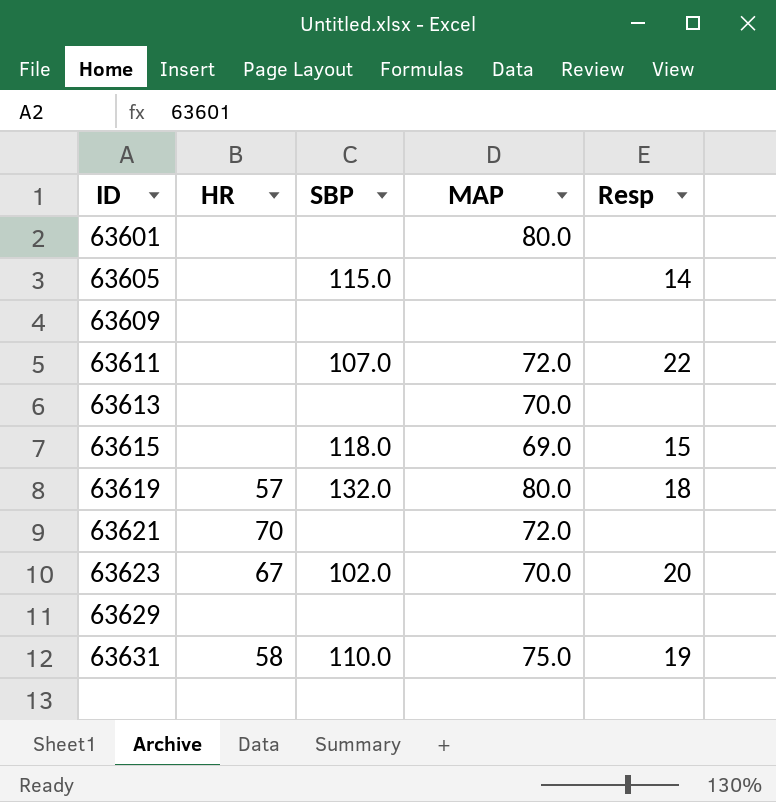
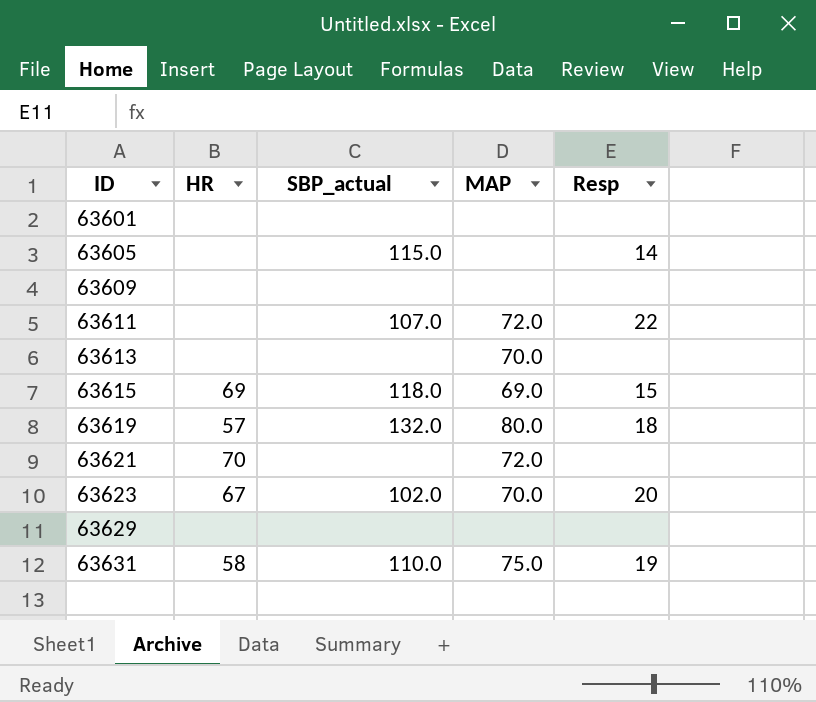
column name: SBP -> SBP_actual
63601 | MAP: 80.0 -> none
63615 | HR: none -> 69

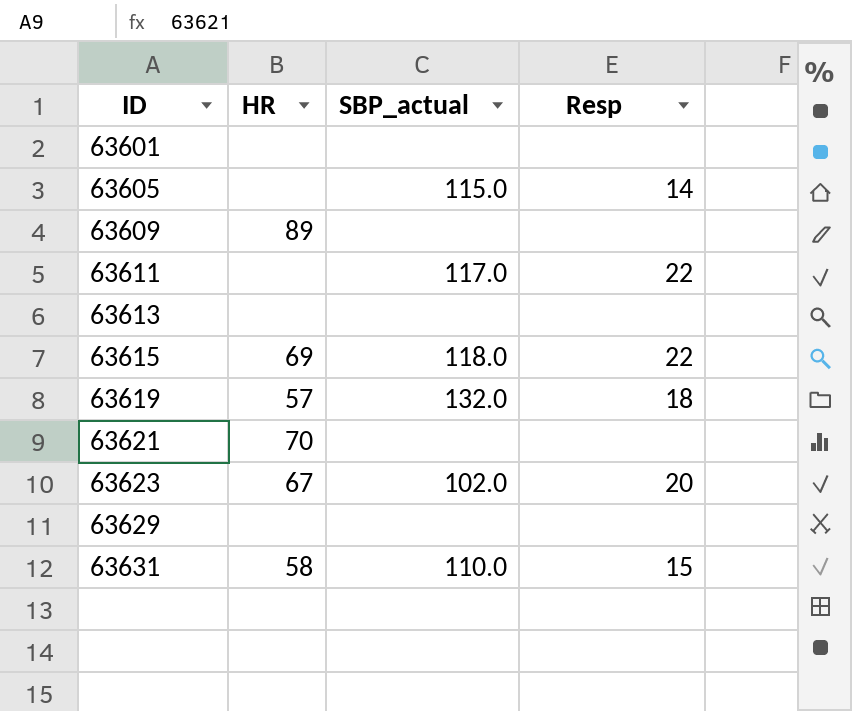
column MAP | position: 4 -> none
63609 | HR: none -> 89
63611 | SBP_actual: 107.0 -> 117.0
63615 | Resp: 15 -> 22
63631 | Resp: 19 -> 15

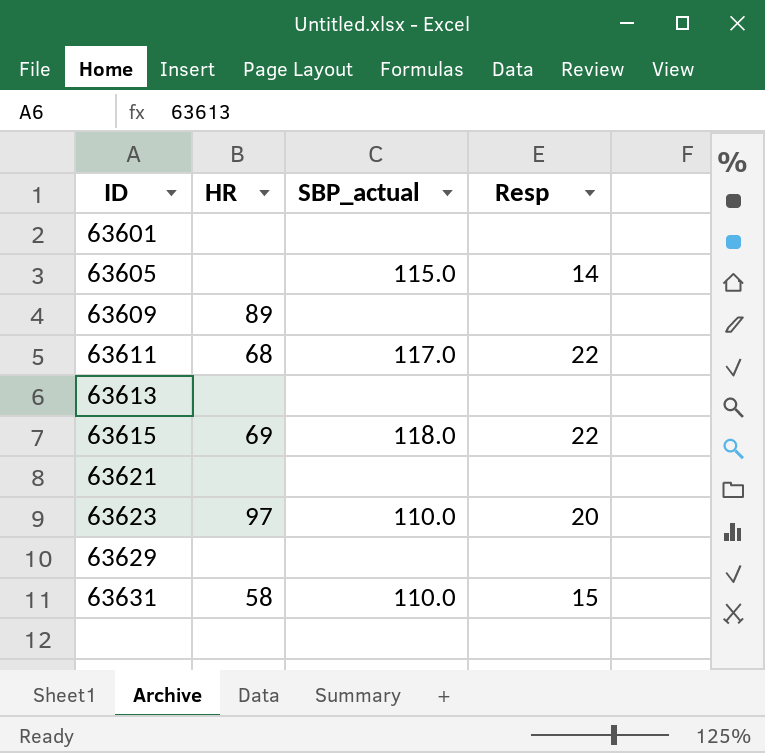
row 63619: 57 | 132.0 | 18 -> none
63611 | HR: none -> 68
63621 | HR: 70 -> none
63623 | HR: 67 -> 97
63623 | SBP_actual: 102.0 -> 110.0

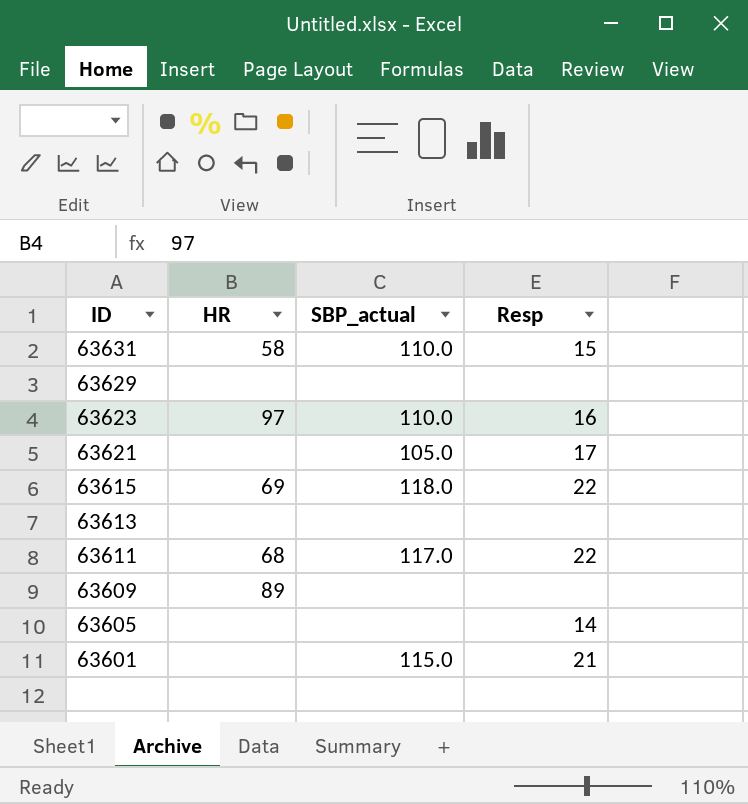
row order: ID ascending -> ID descending
63623 | Resp: 20 -> 16
63621 | SBP_actual: none -> 105.0
63621 | Resp: none -> 17
63605 | SBP_actual: 115.0 -> none
63601 | SBP_actual: none -> 115.0
63601 | Resp: none -> 21

